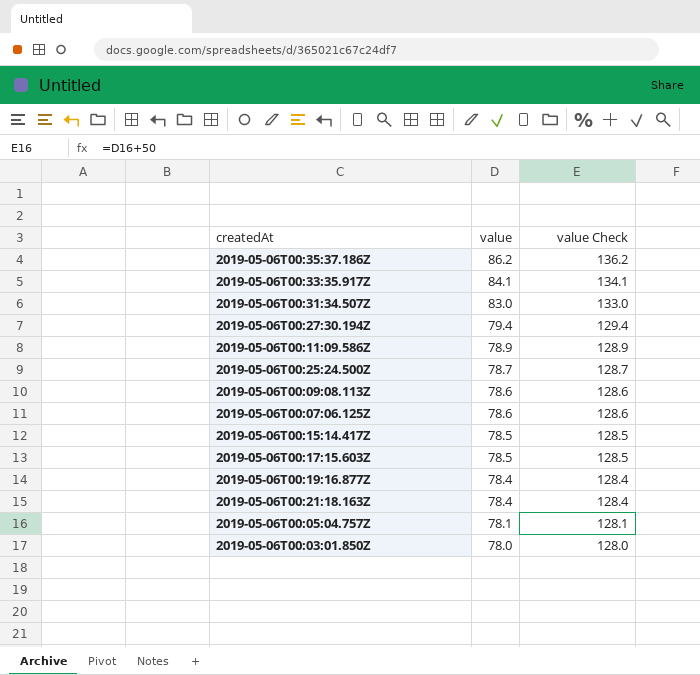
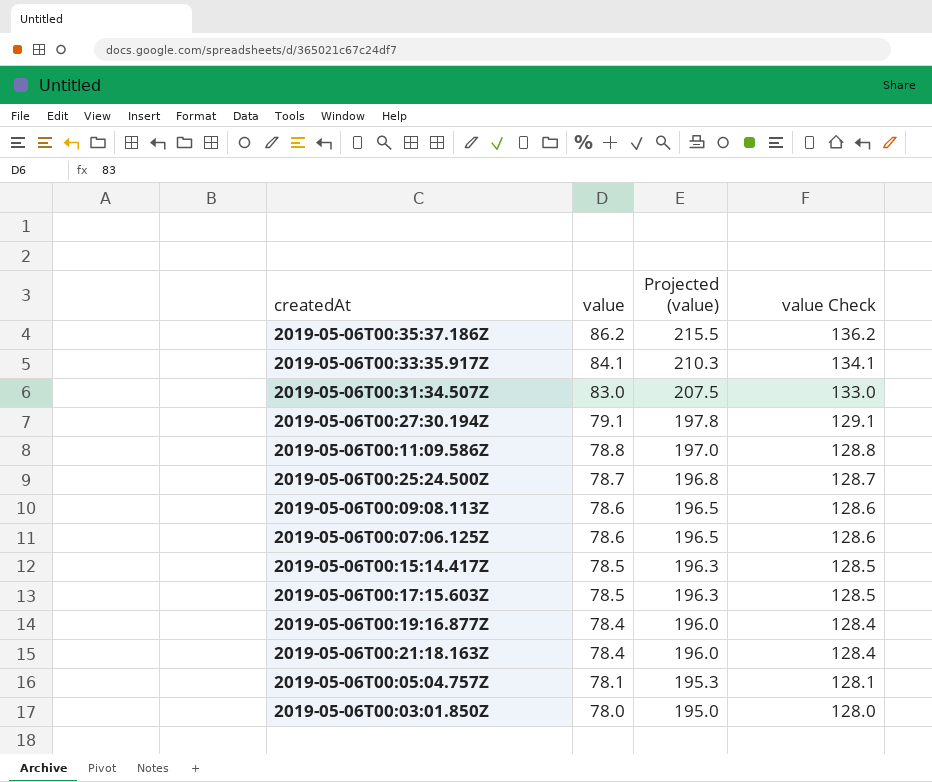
column Projected (value) | formula: none -> [value] * 2.5
2019-05-06T00:27:30.194Z | value: 79.4 -> 79.1
2019-05-06T00:27:30.194Z | value Check: 129.4 -> 129.1
2019-05-06T00:11:09.586Z | value: 78.9 -> 78.8
2019-05-06T00:11:09.586Z | value Check: 128.9 -> 128.8

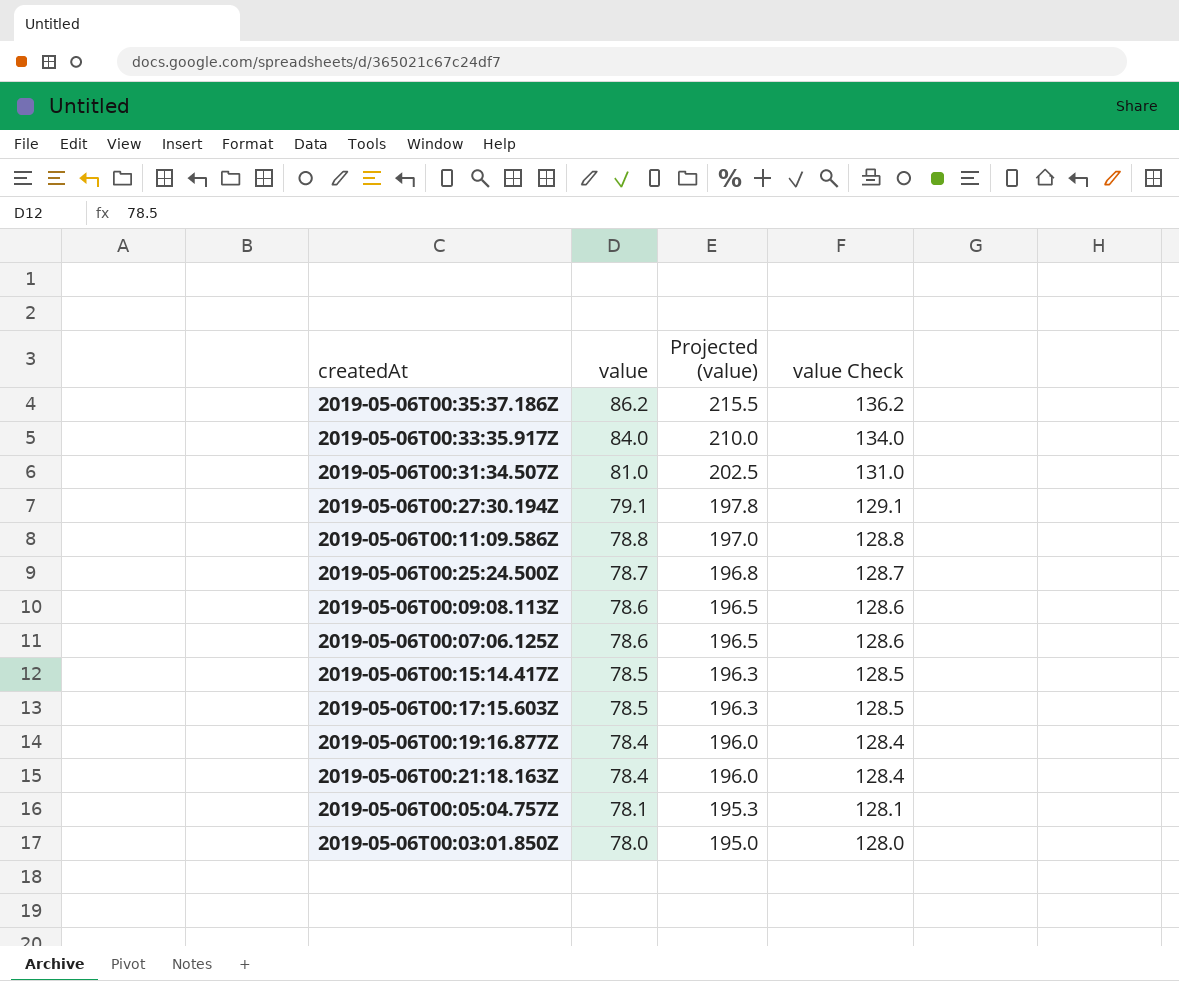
2019-05-06T00:33:35.917Z | value: 84.1 -> 84.0
2019-05-06T00:33:35.917Z | Projected (value): 210.3 -> 210.0
2019-05-06T00:33:35.917Z | value Check: 134.1 -> 134.0
2019-05-06T00:31:34.507Z | value: 83.0 -> 81.0
2019-05-06T00:31:34.507Z | Projected (value): 207.5 -> 202.5
2019-05-06T00:31:34.507Z | value Check: 133.0 -> 131.0

